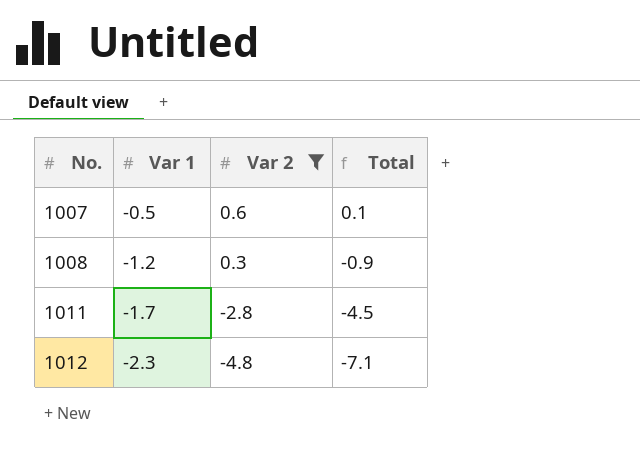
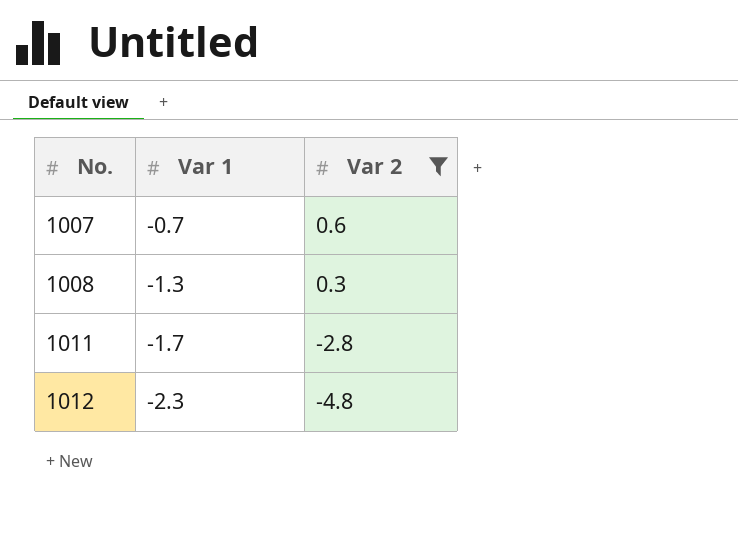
column Total | formula: [Var 1] + [Var 2] -> none
1007 | Var 1: -0.5 -> -0.7
1008 | Var 1: -1.2 -> -1.3

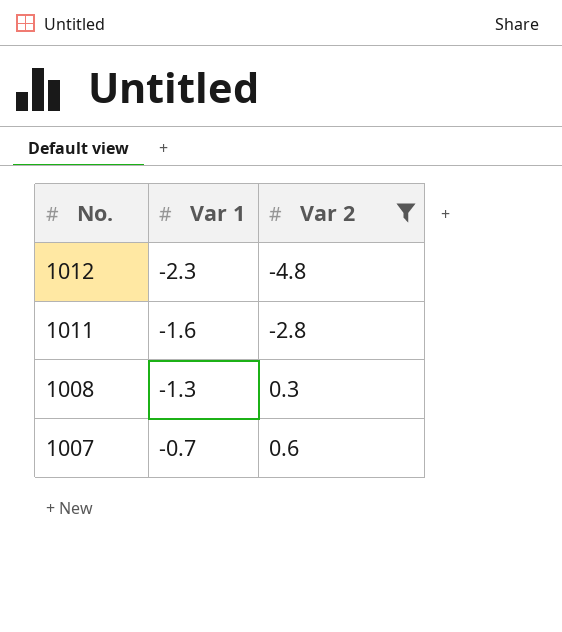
row order: No. ascending -> No. descending
1011 | Var 1: -1.7 -> -1.6

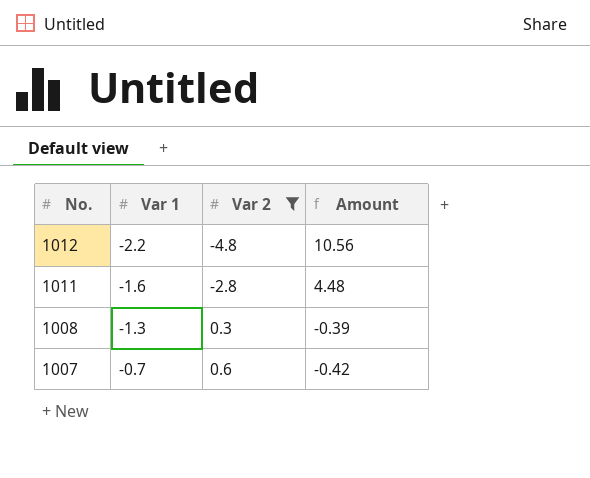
column Amount | formula: none -> [Var 1] * [Var 2]
1012 | Var 1: -2.3 -> -2.2

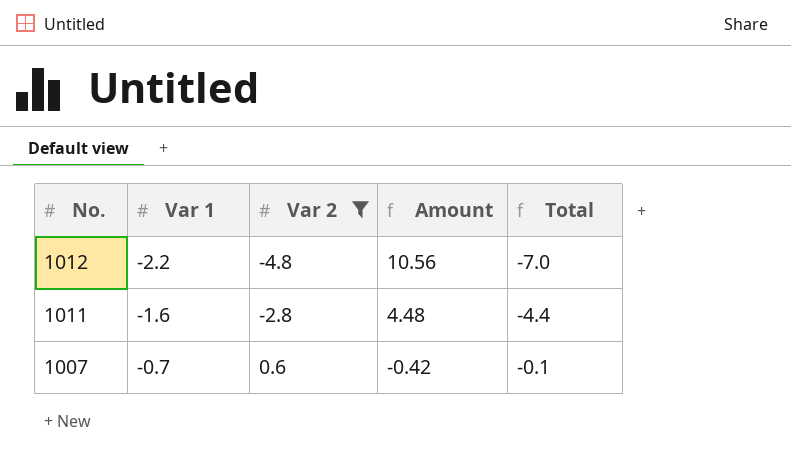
column Total | formula: none -> [Var 1] + [Var 2]
row 1008: -1.3 | 0.3 | -0.39 -> none

